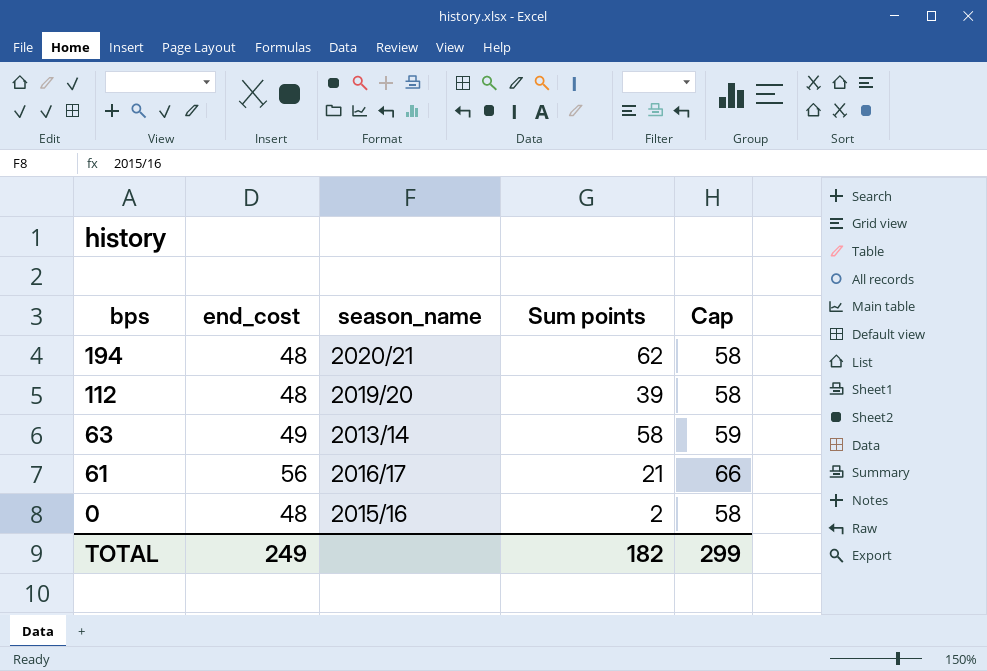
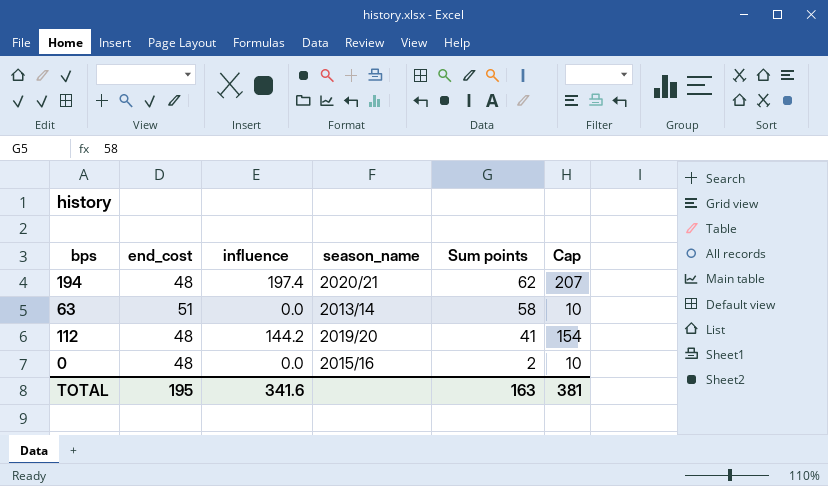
row order: bps descending -> Sum points descending
column influence | position: none -> 3
column Cap | formula: [end_cost] + 10 -> [influence] + 10
row 61: 56 | 2016/17 | 21 | 66 -> none
63 | end_cost: 49 -> 51
112 | Sum points: 39 -> 41
TOTAL | end_cost: 249 -> 195
TOTAL | Sum points: 182 -> 163
TOTAL | Cap: 299 -> 381

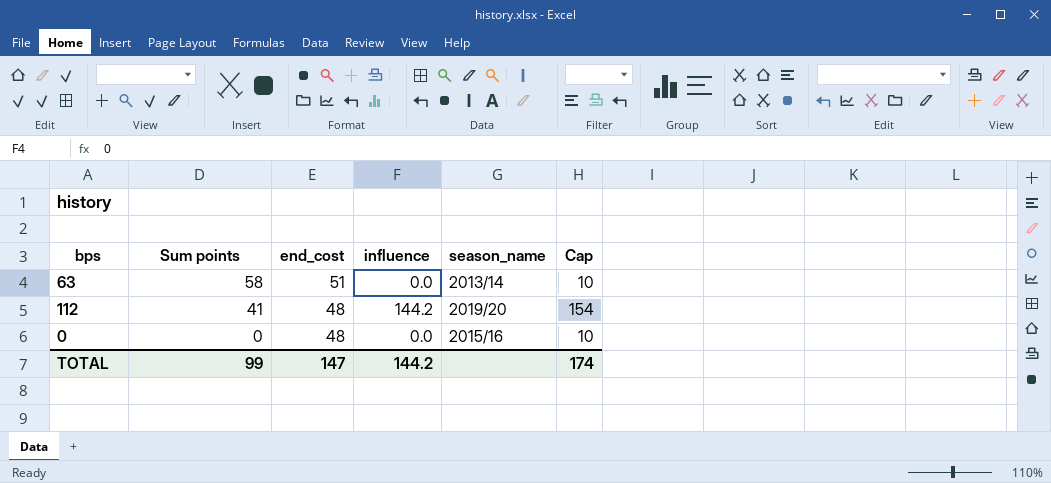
column Sum points | position: 5 -> 2
row 194: 48 | 197.4 | 2020/21 | 62 | 207 -> none
0 | Sum points: 2 -> 0
TOTAL | Sum points: 163 -> 99
TOTAL | end_cost: 195 -> 147
TOTAL | influence: 341.6 -> 144.2
TOTAL | Cap: 381 -> 174

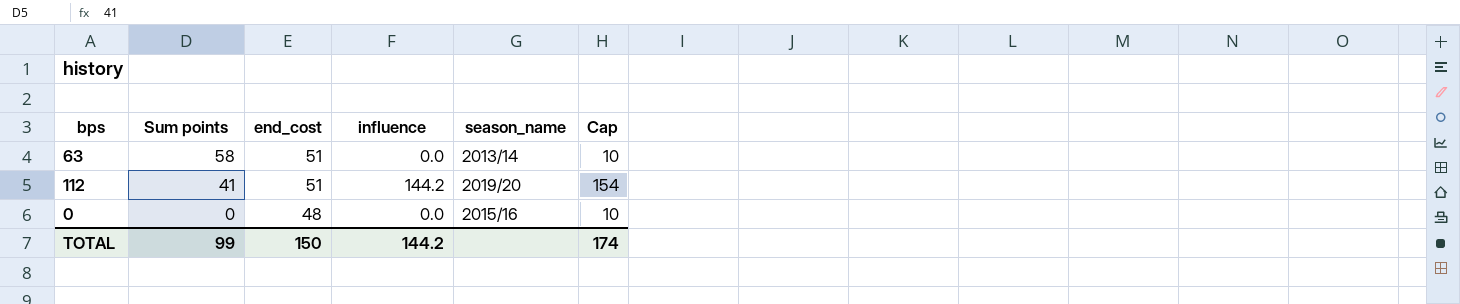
112 | end_cost: 48 -> 51
TOTAL | end_cost: 147 -> 150

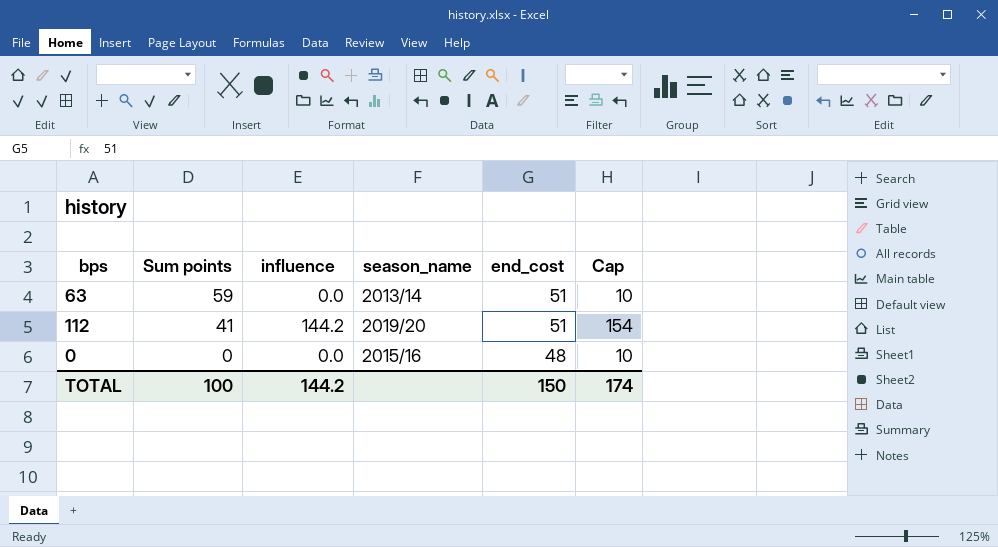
column end_cost | position: 3 -> 5
63 | Sum points: 58 -> 59
TOTAL | Sum points: 99 -> 100

